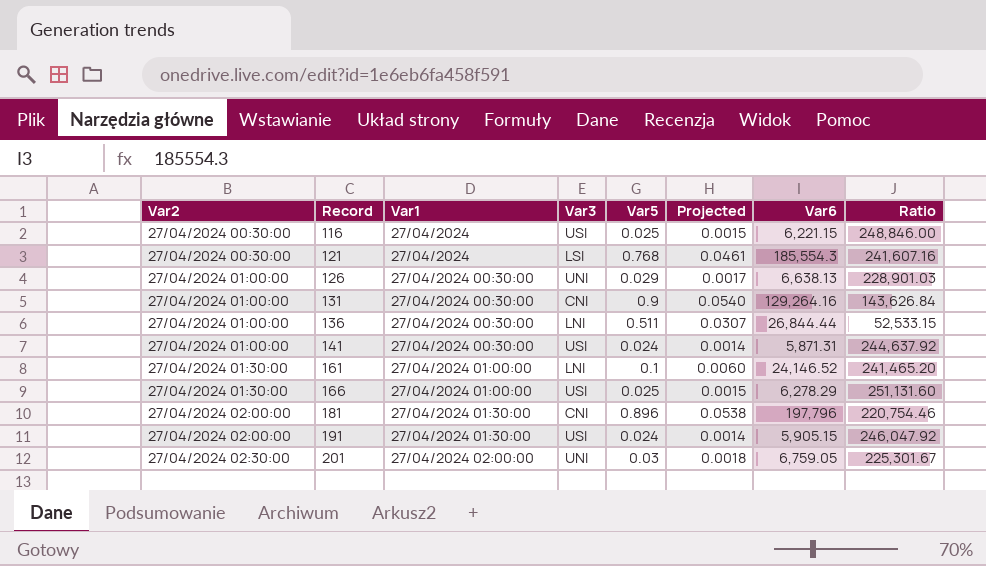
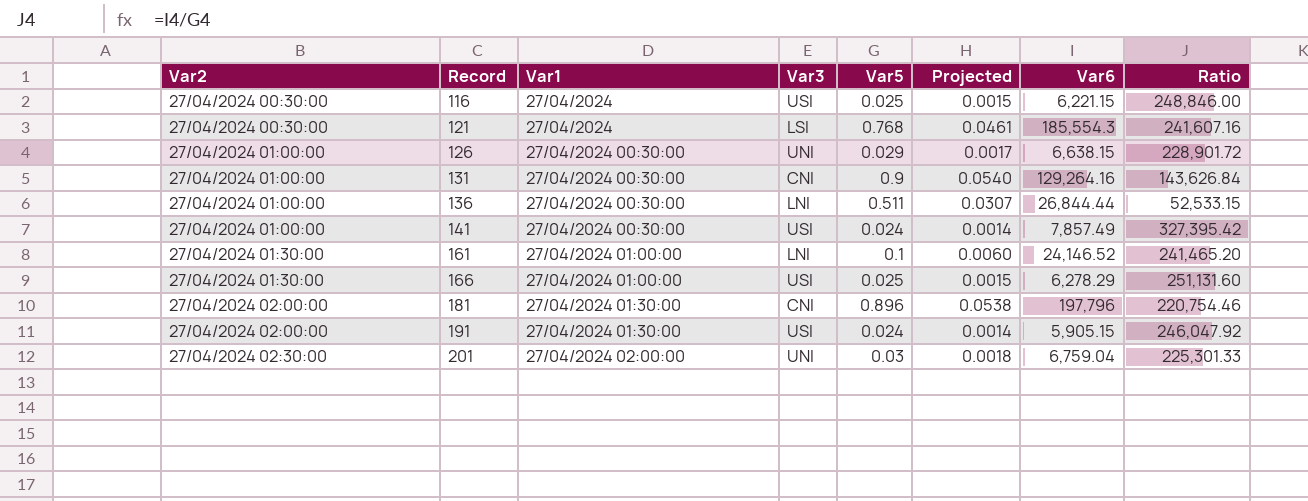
126 | Var6: 6,638.13 -> 6,638.15
126 | Ratio: 228,901.03 -> 228,901.72
141 | Var6: 5,871.31 -> 7,857.49
141 | Ratio: 244,637.92 -> 327,395.42
201 | Var6: 6,759.05 -> 6,759.04
201 | Ratio: 225,301.67 -> 225,301.33

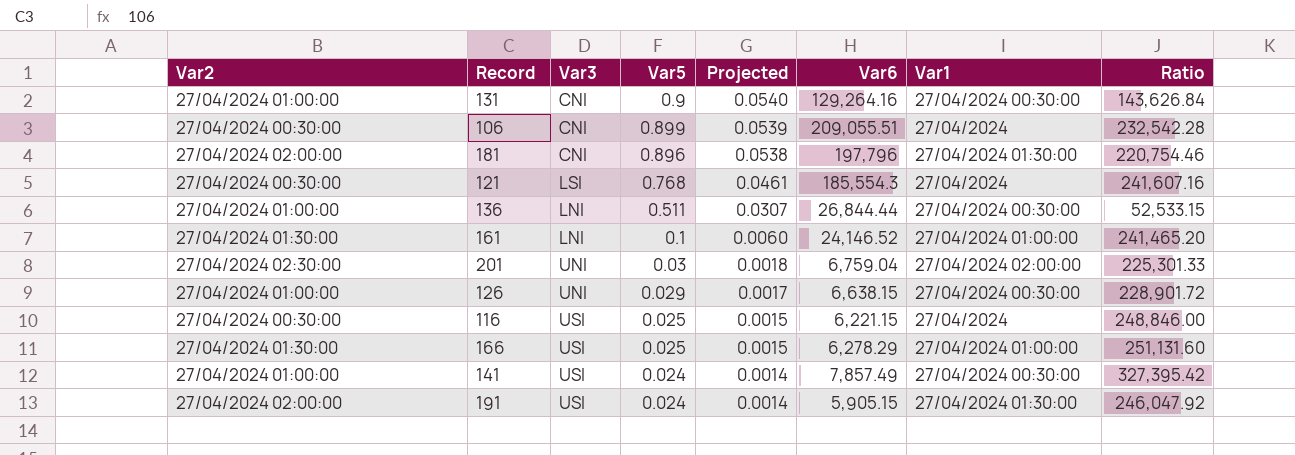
row order: Var2 ascending -> Var5 descending
column Var1 | position: 3 -> 7
row 106: none -> 27/04/2024 00:30:00 | CNI | 0.899 | 0.0539 | 209,055.51 | 27/04/2024 | 232,542.28

